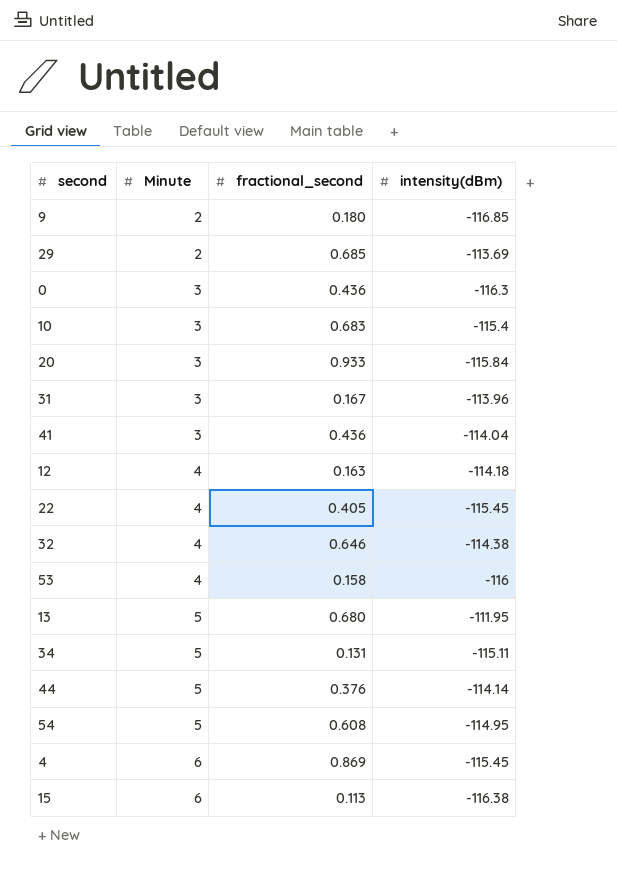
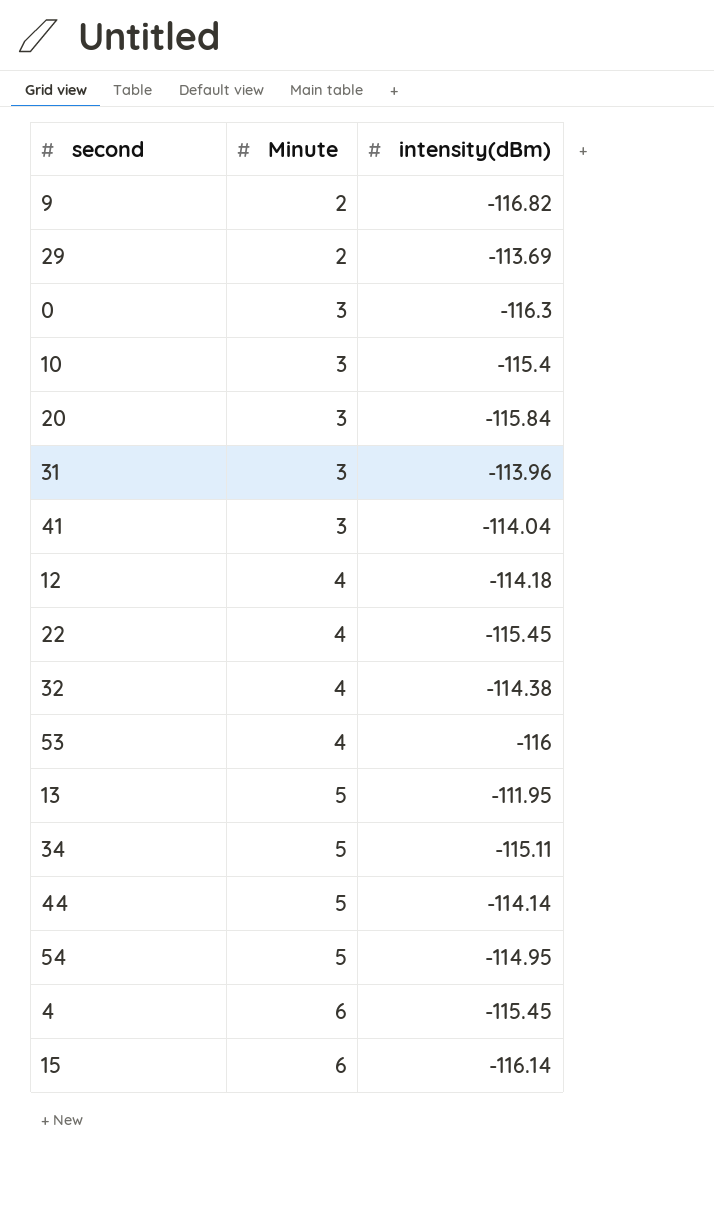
column fractional_second | position: 3 -> none
9 | intensity(dBm): -116.85 -> -116.82
15 | intensity(dBm): -116.38 -> -116.14

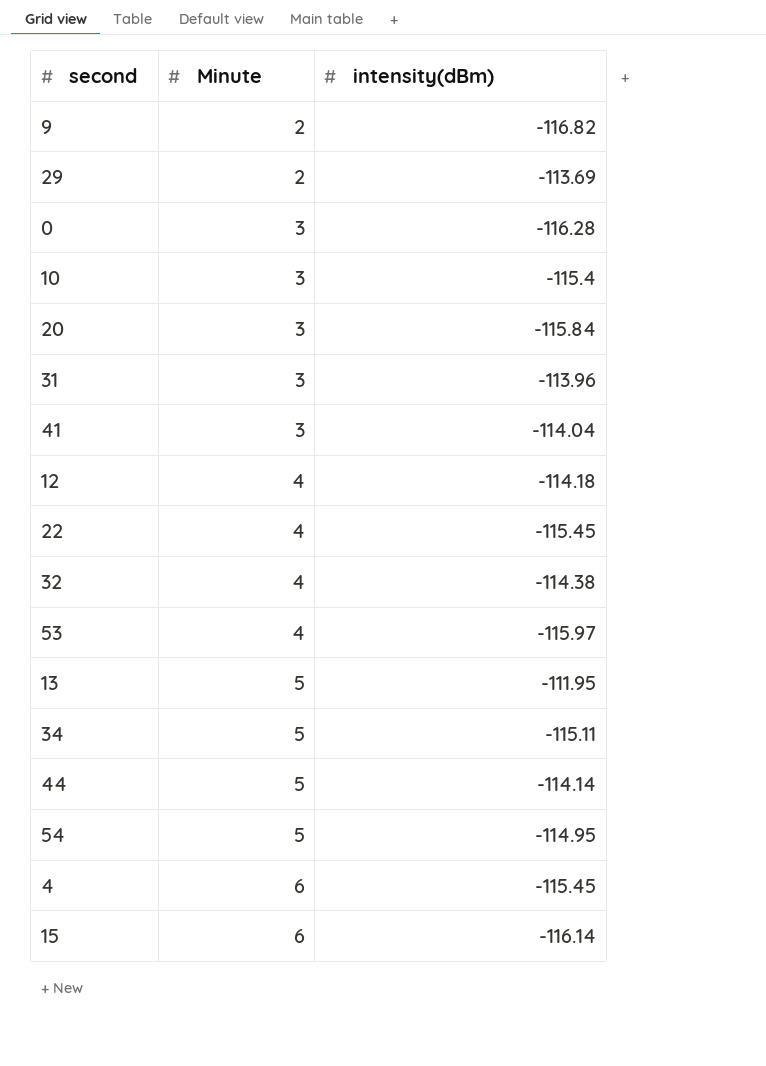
0 | intensity(dBm): -116.3 -> -116.28
53 | intensity(dBm): -116 -> -115.97

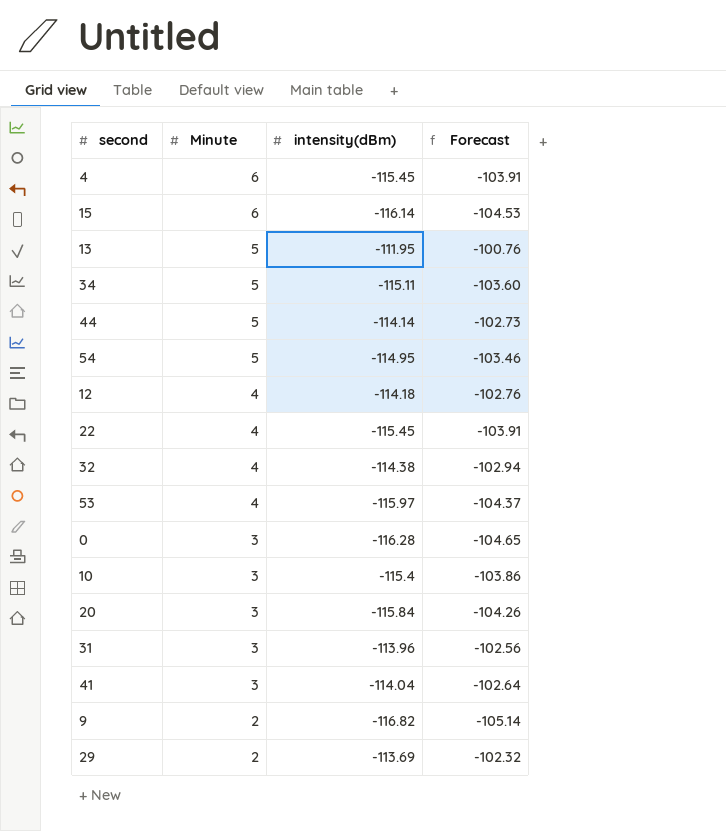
row order: Minute ascending -> Minute descending
column Forecast | formula: none -> [intensity(dBm)] * 0.9

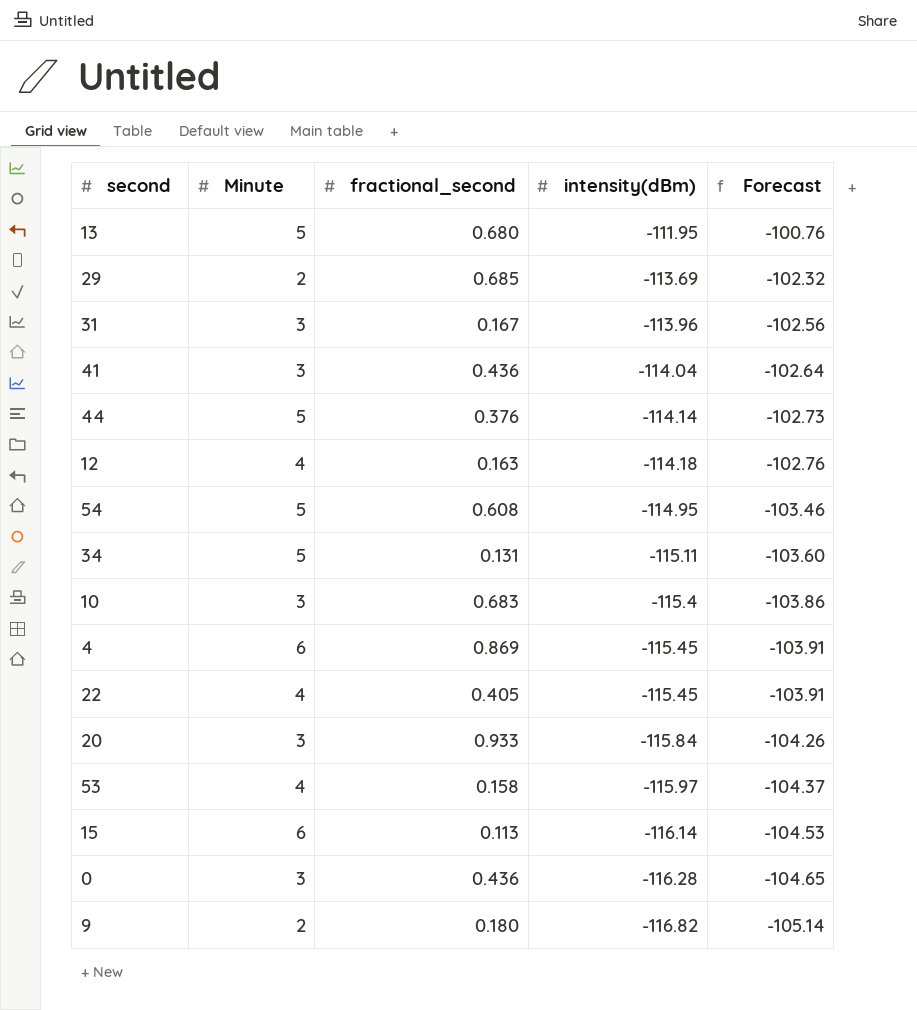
row order: Minute descending -> intensity(dBm) descending
column fractional_second | position: none -> 3
row 32: 4 | -114.38 | -102.94 -> none

